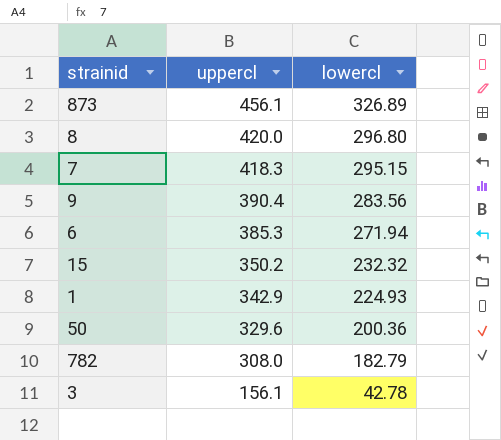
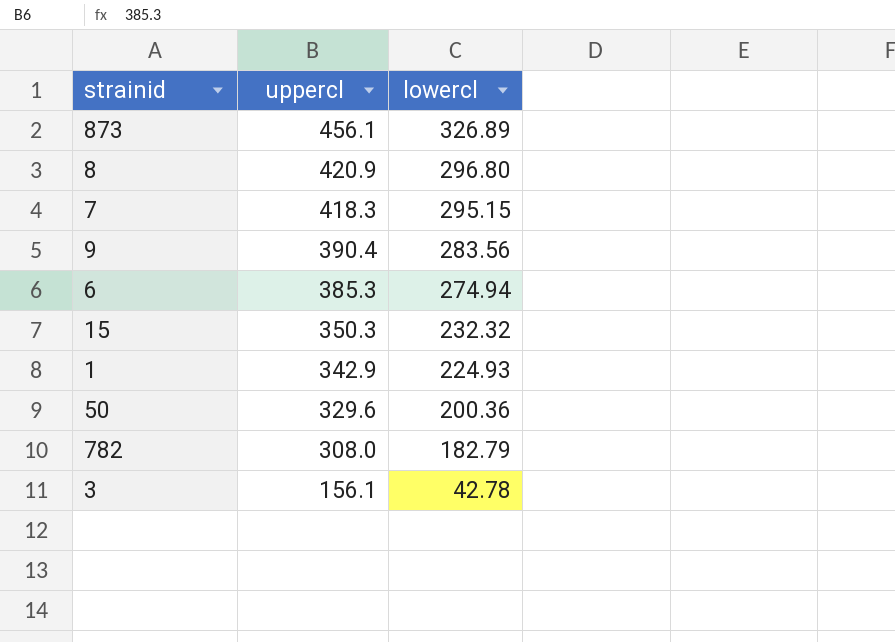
8 | uppercl: 420.0 -> 420.9
6 | lowercl: 271.94 -> 274.94
15 | uppercl: 350.2 -> 350.3

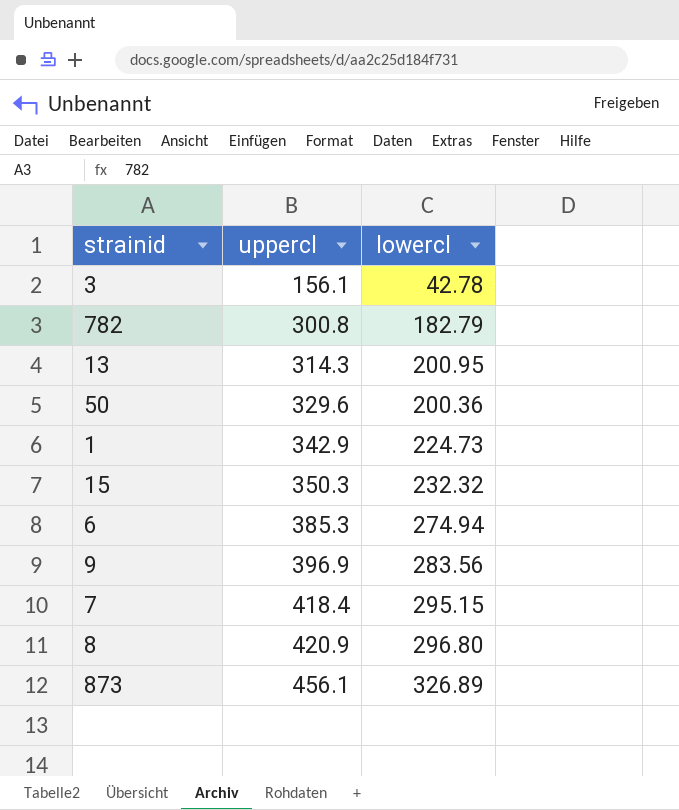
row order: uppercl descending -> uppercl ascending
782 | uppercl: 308.0 -> 300.8
row 13: none -> 314.3 | 200.95
1 | lowercl: 224.93 -> 224.73
9 | uppercl: 390.4 -> 396.9
7 | uppercl: 418.3 -> 418.4

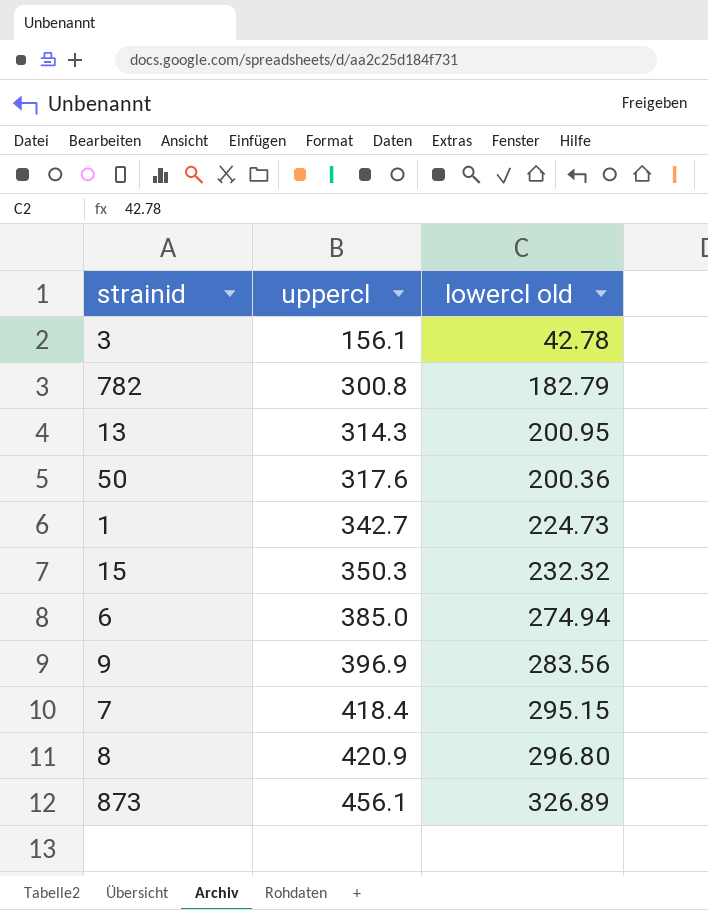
column name: lowercl -> lowercl old
50 | uppercl: 329.6 -> 317.6
1 | uppercl: 342.9 -> 342.7
6 | uppercl: 385.3 -> 385.0

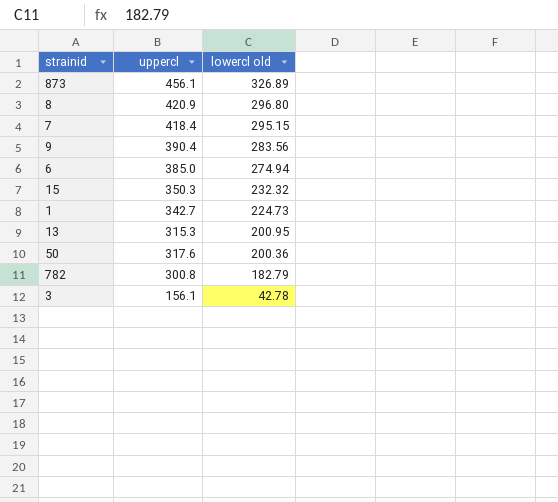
row order: uppercl ascending -> lowercl old descending
9 | uppercl: 396.9 -> 390.4
13 | uppercl: 314.3 -> 315.3

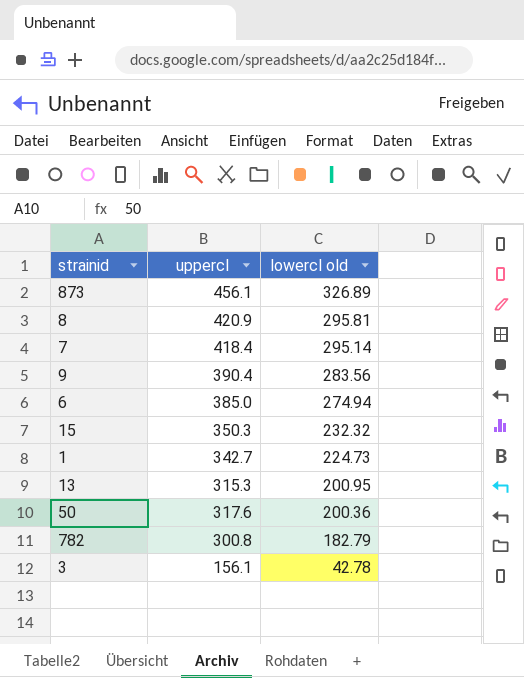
8 | lowercl old: 296.80 -> 295.81
7 | lowercl old: 295.15 -> 295.14

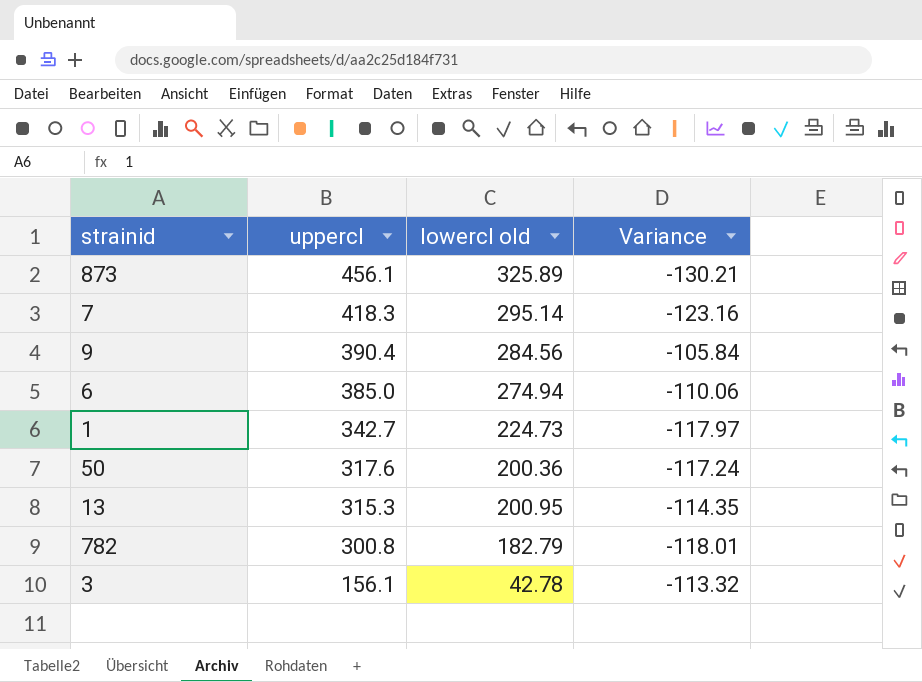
row order: lowercl old descending -> uppercl descending
column Variance | formula: none -> [lowercl old] - [uppercl]
row 8: 420.9 | 295.81 -> none
row 15: 350.3 | 232.32 -> none
873 | lowercl old: 326.89 -> 325.89
7 | uppercl: 418.4 -> 418.3
9 | lowercl old: 283.56 -> 284.56

